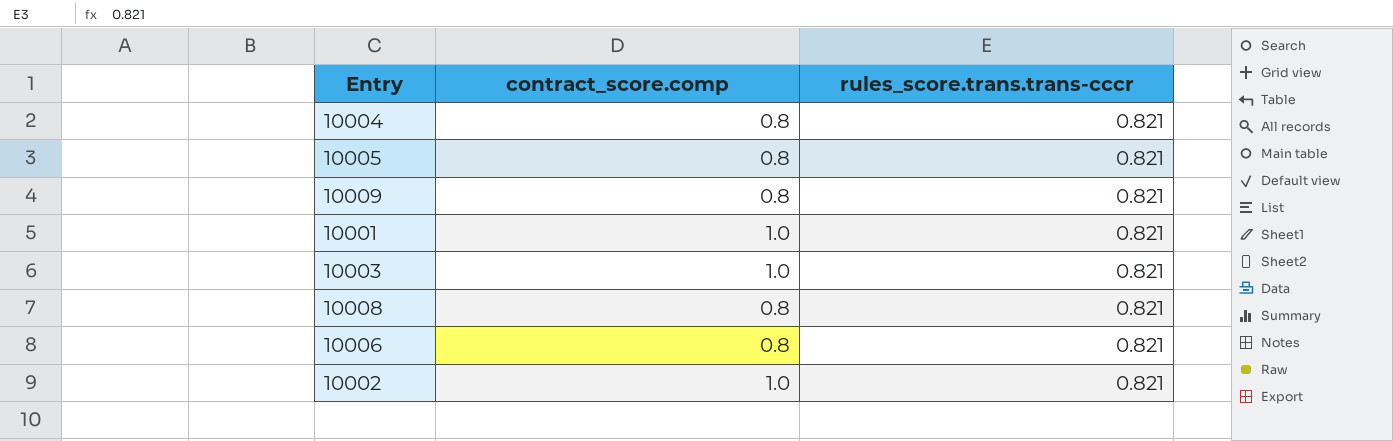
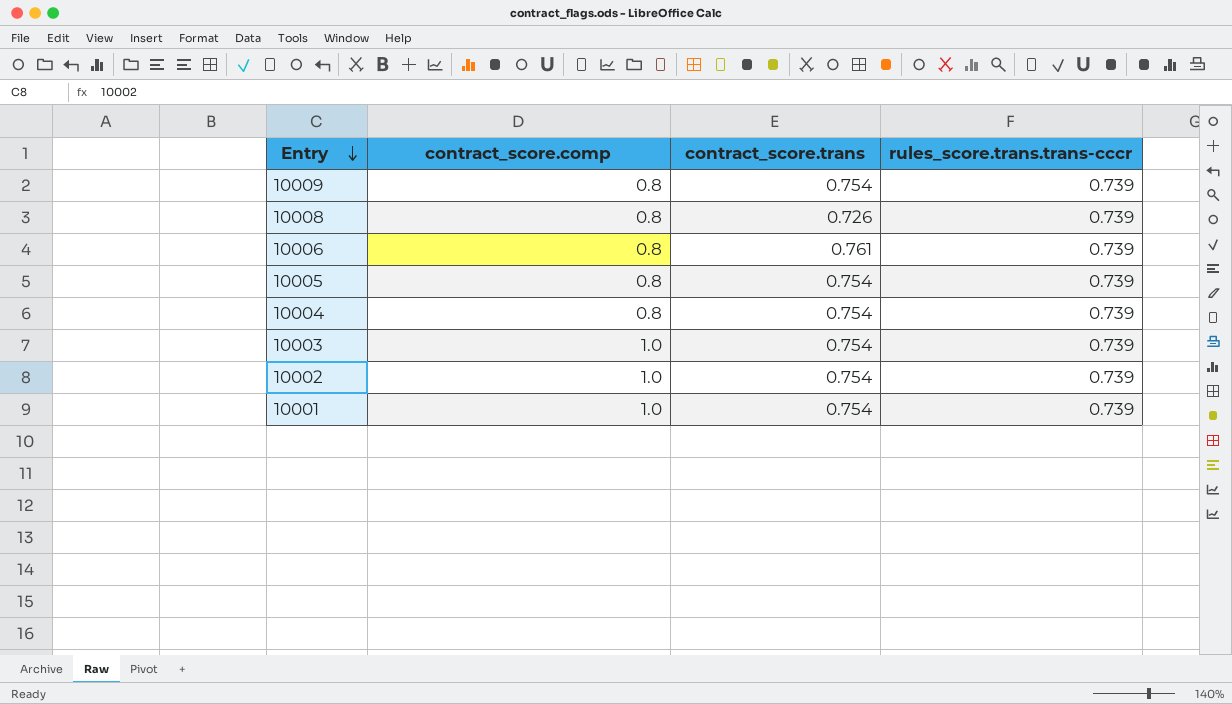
row order: none -> Entry descending
column contract_score.trans | position: none -> 3
10009 | rules_score.trans.trans-cccr: 0.821 -> 0.739
10008 | rules_score.trans.trans-cccr: 0.821 -> 0.739
10006 | rules_score.trans.trans-cccr: 0.821 -> 0.739
10005 | rules_score.trans.trans-cccr: 0.821 -> 0.739
10004 | rules_score.trans.trans-cccr: 0.821 -> 0.739
10003 | rules_score.trans.trans-cccr: 0.821 -> 0.739
10002 | rules_score.trans.trans-cccr: 0.821 -> 0.739
10001 | rules_score.trans.trans-cccr: 0.821 -> 0.739

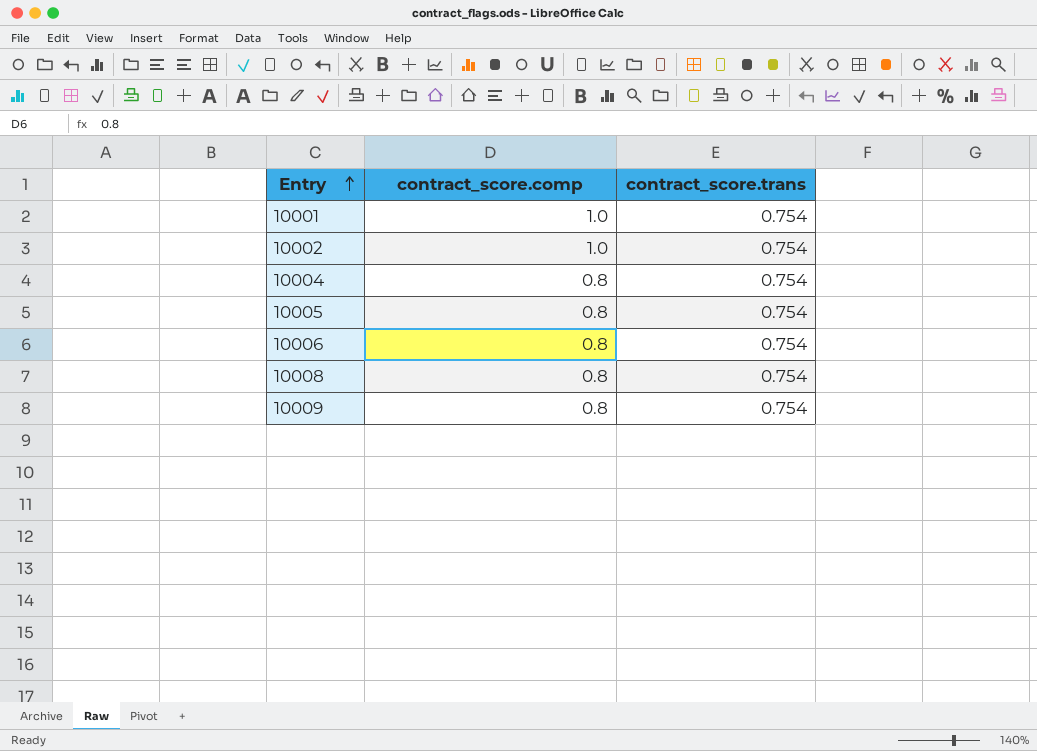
row order: Entry descending -> Entry ascending
column rules_score.trans.trans-cccr | position: 4 -> none
row 10003: 1.0 | 0.754 | 0.739 -> none
10006 | contract_score.trans: 0.761 -> 0.754
10008 | contract_score.trans: 0.726 -> 0.754

